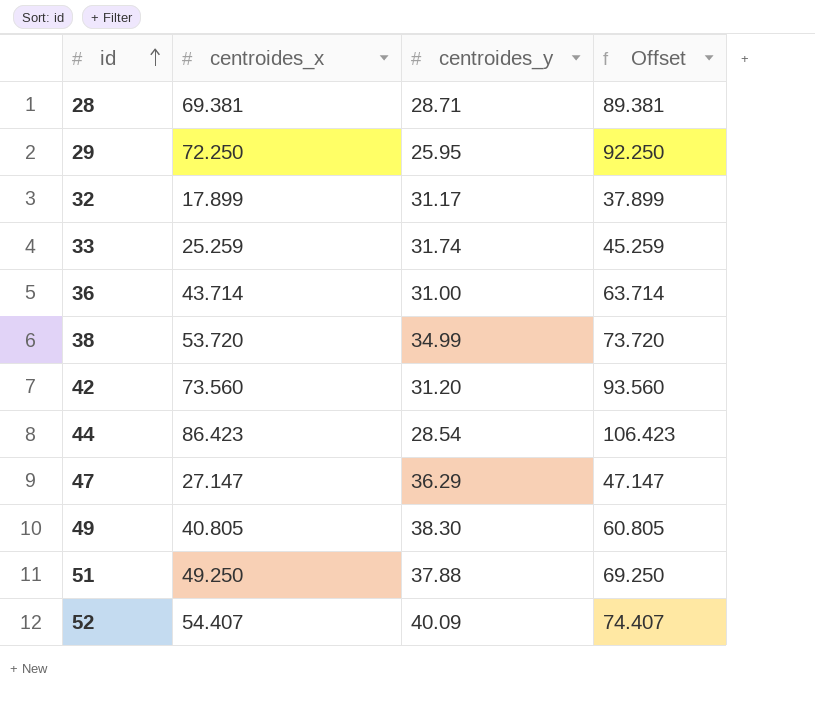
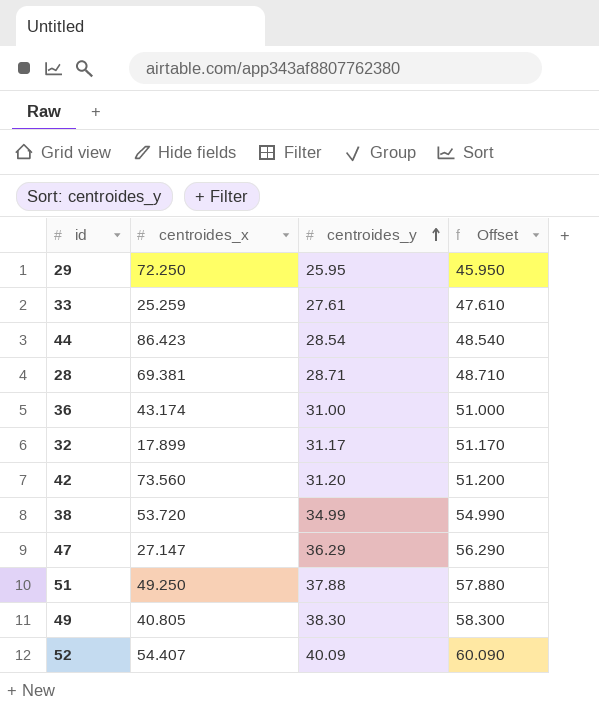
row order: id ascending -> centroides_y ascending
column Offset | formula: [centroides_x] + 20 -> [centroides_y] + 20
33 | centroides_y: 31.74 -> 27.61
36 | centroides_x: 43.714 -> 43.174

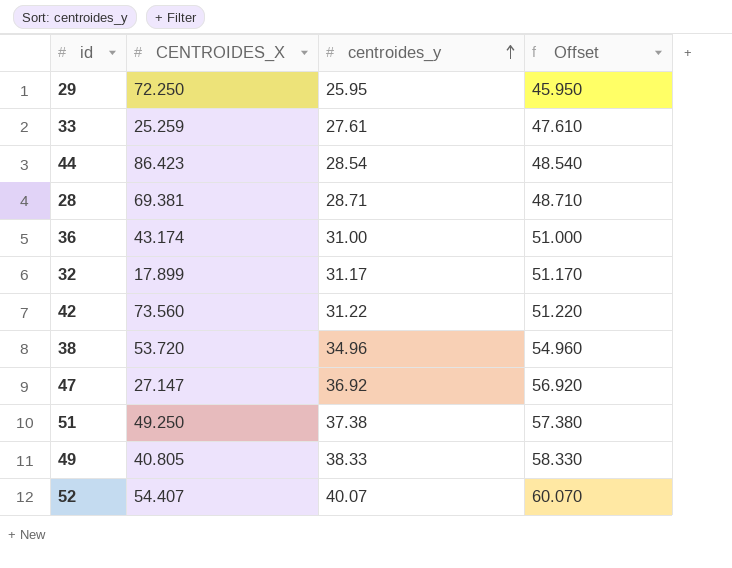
column name: centroides_x -> CENTROIDES_X
42 | centroides_y: 31.20 -> 31.22
42 | Offset: 51.200 -> 51.220
38 | centroides_y: 34.99 -> 34.96
38 | Offset: 54.990 -> 54.960
47 | centroides_y: 36.29 -> 36.92
47 | Offset: 56.290 -> 56.920
51 | centroides_y: 37.88 -> 37.38
51 | Offset: 57.880 -> 57.380
49 | centroides_y: 38.30 -> 38.33
49 | Offset: 58.300 -> 58.330
52 | centroides_y: 40.09 -> 40.07
52 | Offset: 60.090 -> 60.070

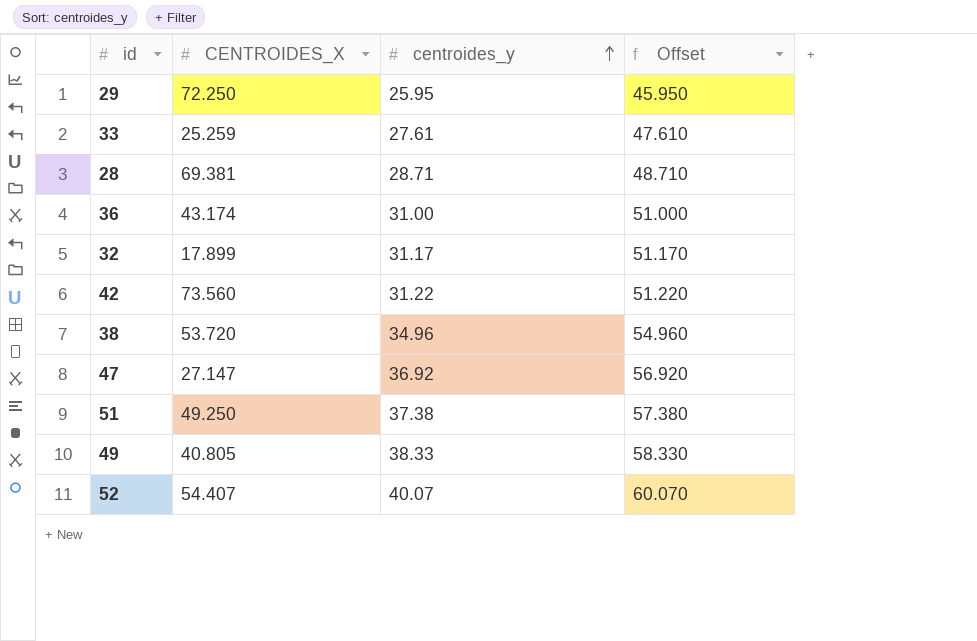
row 44: 86.423 | 28.54 | 48.540 -> none

